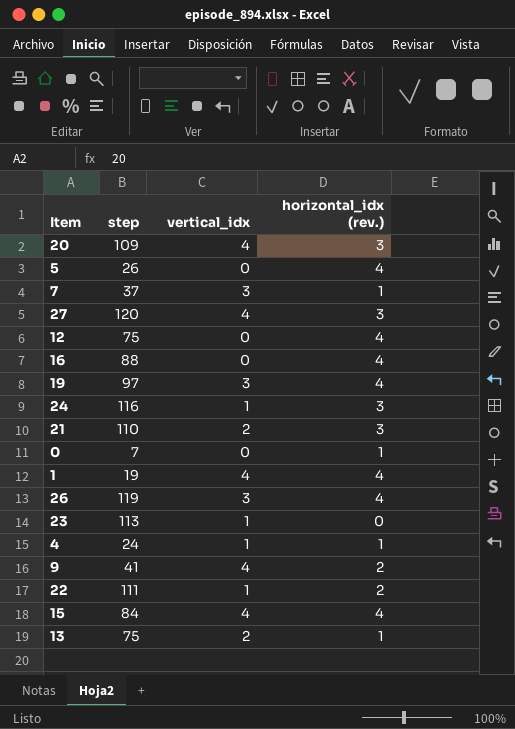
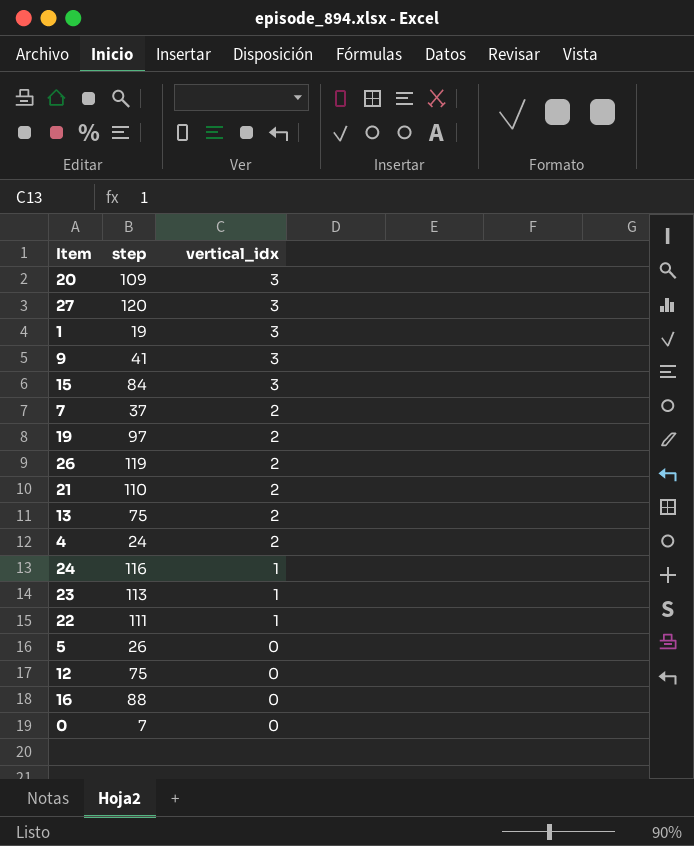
row order: none -> vertical_idx descending
column horizontal_idx (rev.) | position: 4 -> none
20 | vertical_idx: 4 -> 3
27 | vertical_idx: 4 -> 3
1 | vertical_idx: 4 -> 3
9 | vertical_idx: 4 -> 3
15 | vertical_idx: 4 -> 3
7 | vertical_idx: 3 -> 2
19 | vertical_idx: 3 -> 2
26 | vertical_idx: 3 -> 2
4 | vertical_idx: 1 -> 2

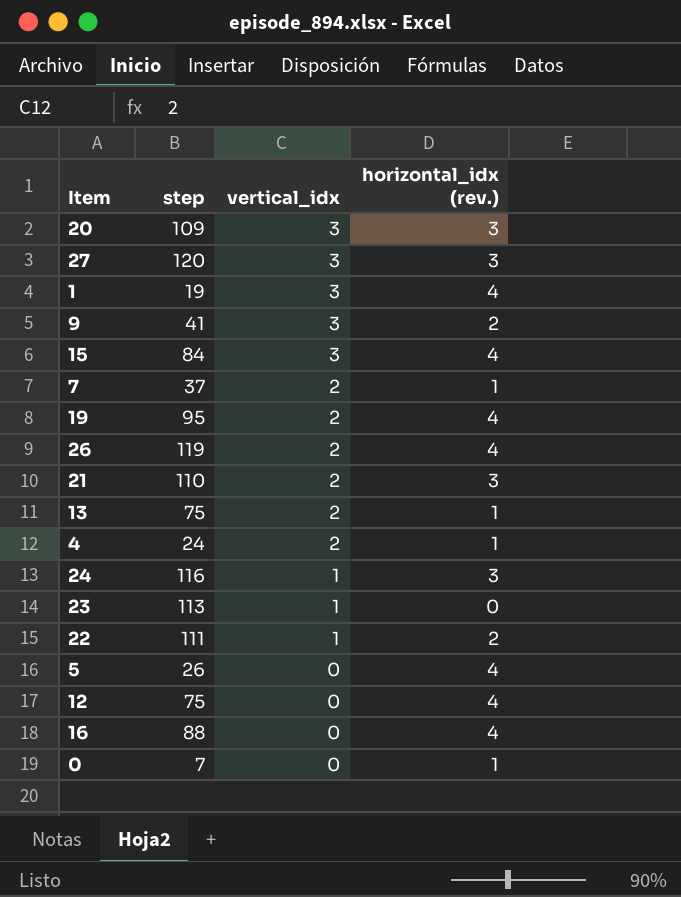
column horizontal_idx (rev.) | position: none -> 4
19 | step: 97 -> 95

